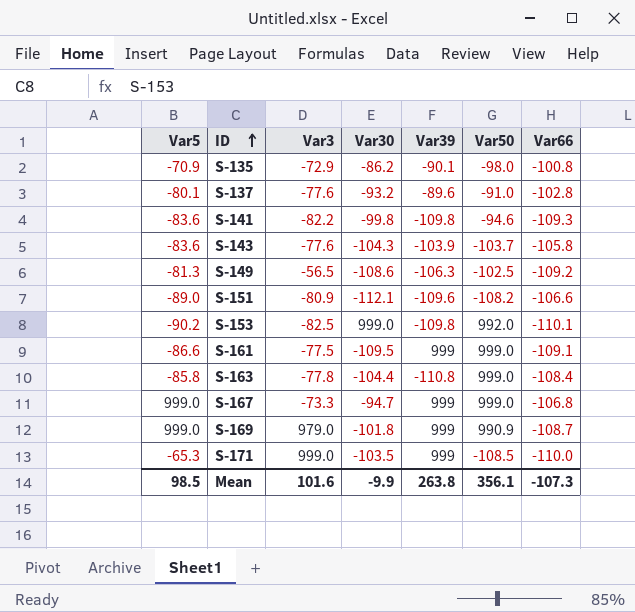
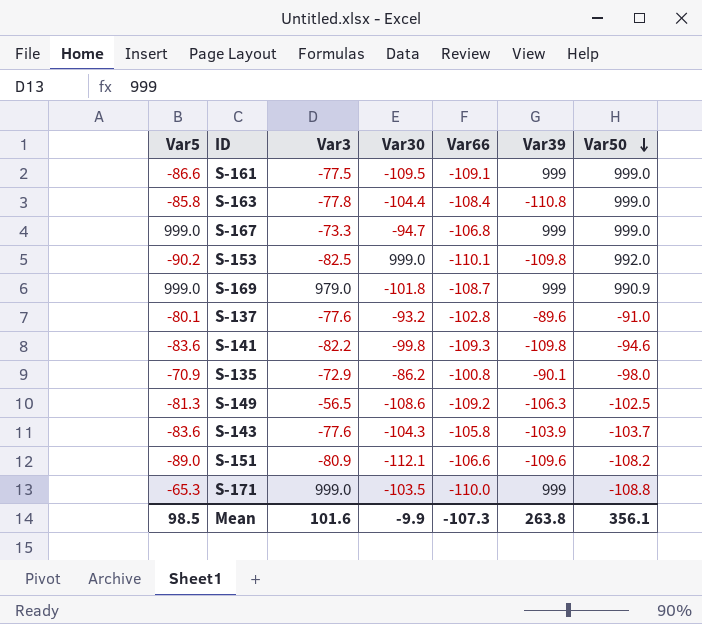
row order: ID ascending -> Var50 descending
column Var66 | position: 7 -> 5
S-171 | Var50: -108.5 -> -108.8

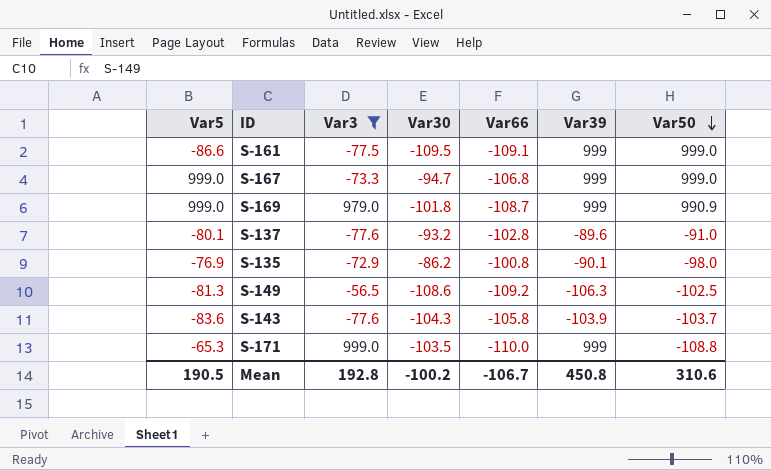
filter: none -> Var3 >= -77.6
S-135 | Var5: -70.9 -> -76.9
Mean | Var5: 98.5 -> 190.5
Mean | Var3: 101.6 -> 192.8
Mean | Var30: -9.9 -> -100.2
Mean | Var66: -107.3 -> -106.7
Mean | Var39: 263.8 -> 450.8
Mean | Var50: 356.1 -> 310.6

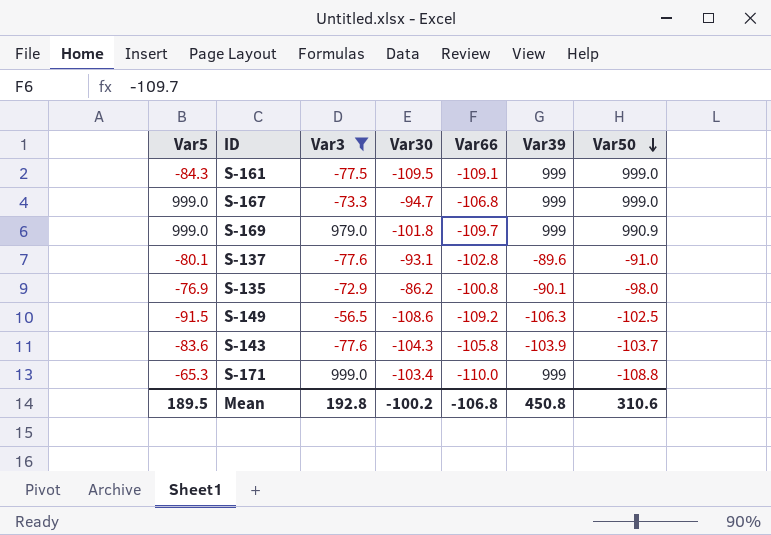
S-161 | Var5: -86.6 -> -84.3
S-169 | Var66: -108.7 -> -109.7
S-137 | Var30: -93.2 -> -93.1
S-149 | Var5: -81.3 -> -91.5
S-171 | Var30: -103.5 -> -103.4
Mean | Var5: 190.5 -> 189.5
Mean | Var66: -106.7 -> -106.8

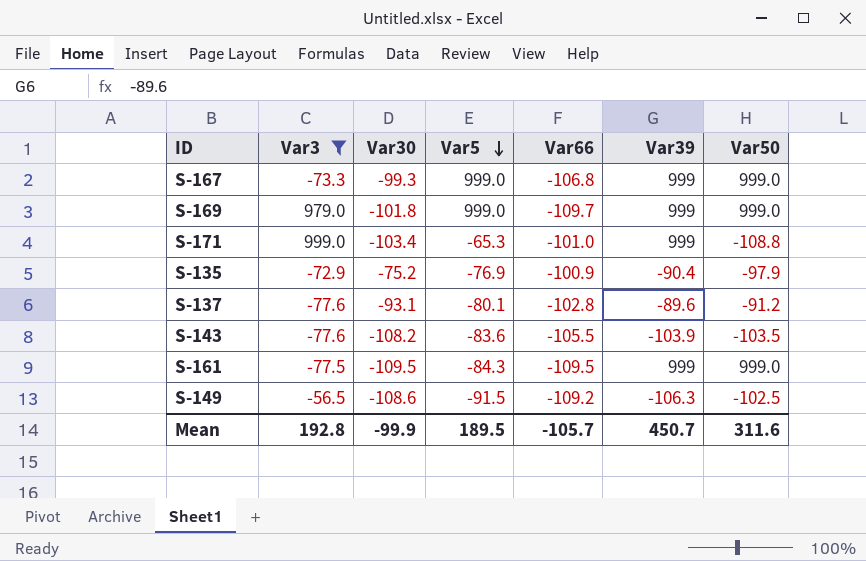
row order: Var50 descending -> Var5 descending
column Var5 | position: 1 -> 4
S-167 | Var30: -94.7 -> -99.3
S-169 | Var50: 990.9 -> 999.0
S-171 | Var66: -110.0 -> -101.0
S-135 | Var30: -86.2 -> -75.2
S-135 | Var66: -100.8 -> -100.9
S-135 | Var39: -90.1 -> -90.4
S-135 | Var50: -98.0 -> -97.9
S-137 | Var50: -91.0 -> -91.2
S-143 | Var30: -104.3 -> -108.2
S-143 | Var66: -105.8 -> -105.5
S-143 | Var50: -103.7 -> -103.5
S-161 | Var66: -109.1 -> -109.5
Mean | Var30: -100.2 -> -99.9
Mean | Var66: -106.8 -> -105.7
Mean | Var39: 450.8 -> 450.7
Mean | Var50: 310.6 -> 311.6

